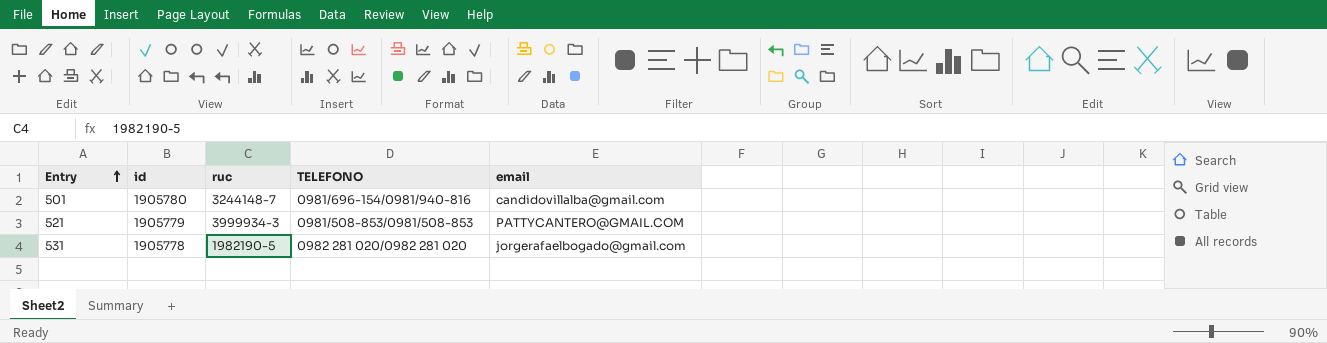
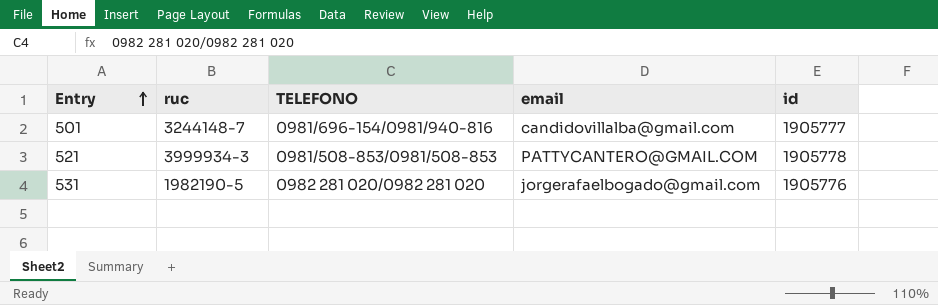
column id | position: 2 -> 5
501 | id: 1905780 -> 1905777
521 | id: 1905779 -> 1905778
531 | id: 1905778 -> 1905776

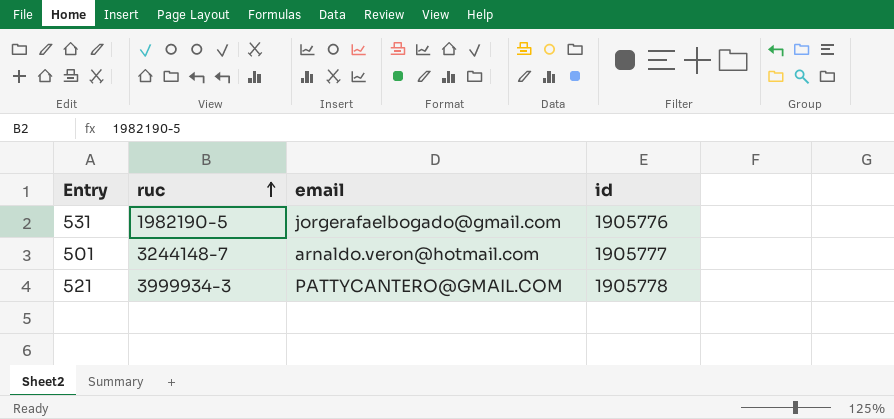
row order: Entry ascending -> ruc ascending
column TELEFONO | position: 3 -> none
501 | email: candidovillalba@gmail.com -> arnaldo.veron@hotmail.com

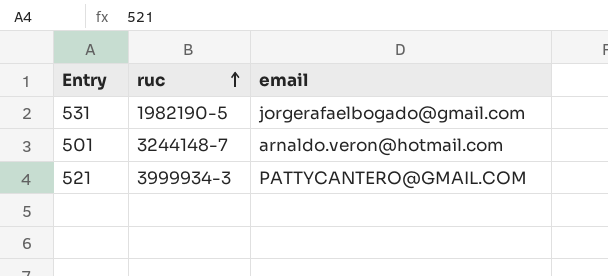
column id | position: 4 -> none

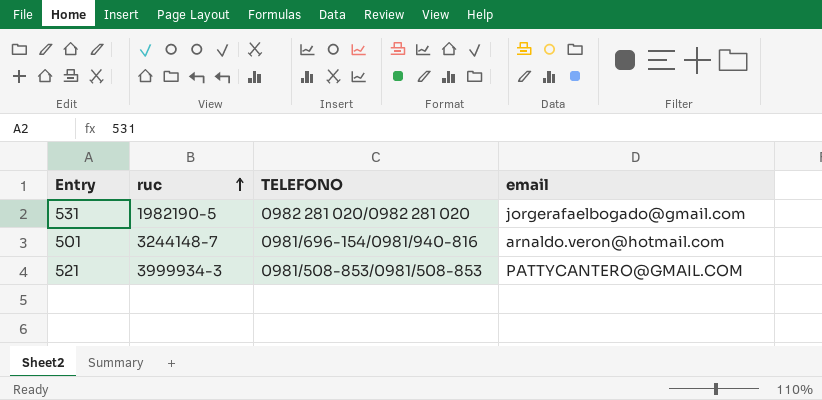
column TELEFONO | position: none -> 3

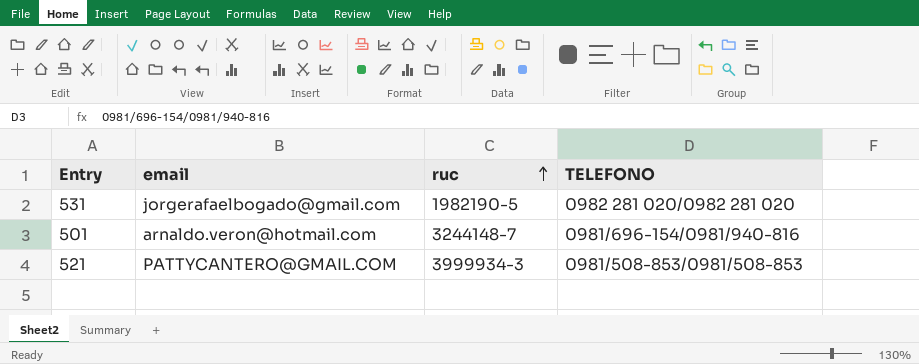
column email | position: 4 -> 2

